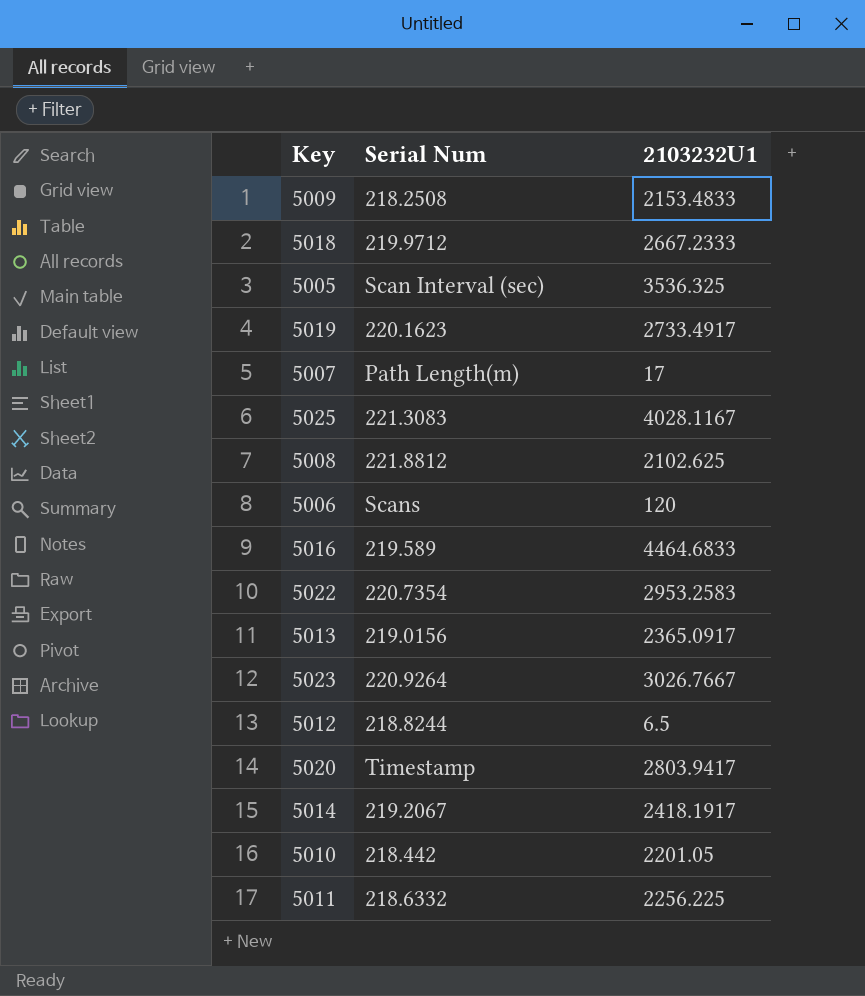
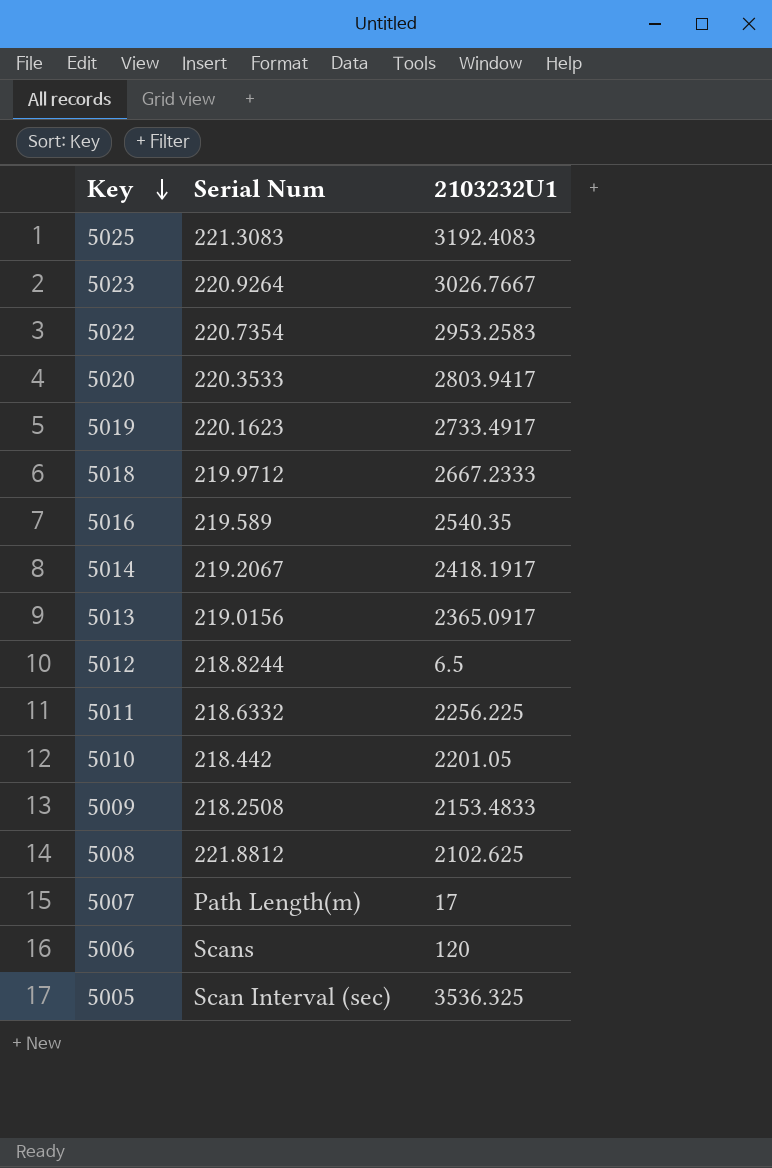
row order: none -> Key descending
5025 | 2103232U1: 4028.1167 -> 3192.4083
5020 | Serial Num: Timestamp -> 220.3533
5016 | 2103232U1: 4464.6833 -> 2540.35

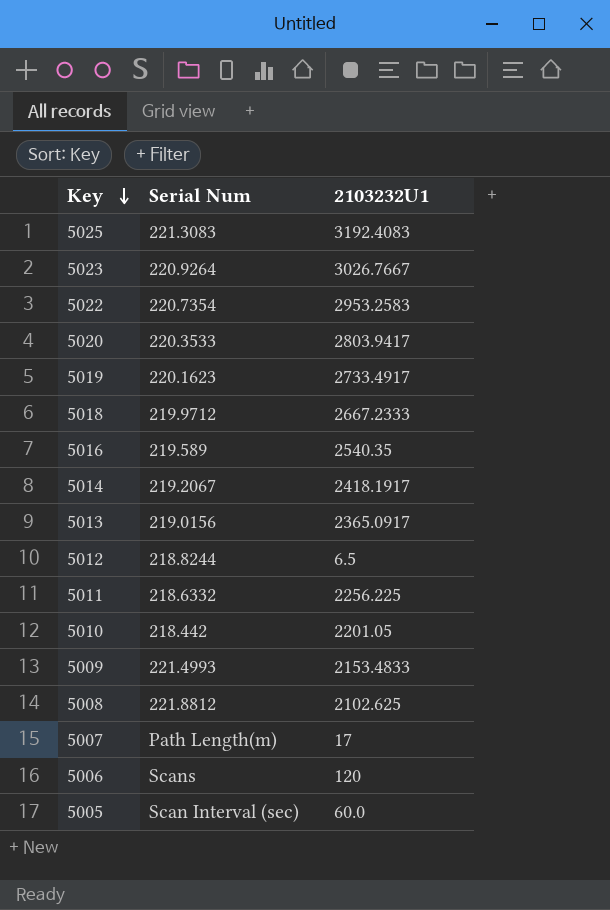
5009 | Serial Num: 218.2508 -> 221.4993
5005 | 2103232U1: 3536.325 -> 60.0

